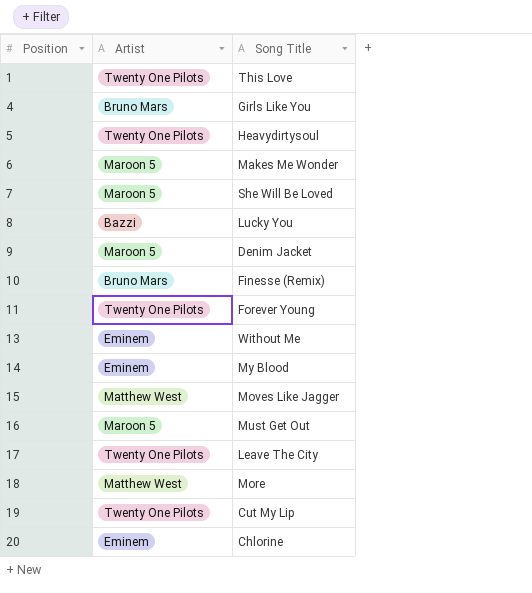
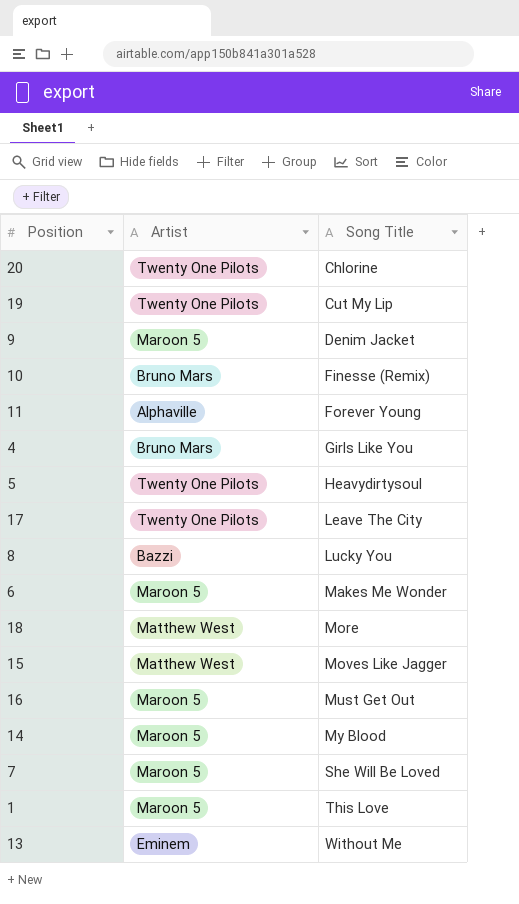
row order: Position ascending -> Song Title ascending
20 | Artist: Eminem -> Twenty One Pilots
11 | Artist: Twenty One Pilots -> Alphaville
14 | Artist: Eminem -> Maroon 5
1 | Artist: Twenty One Pilots -> Maroon 5

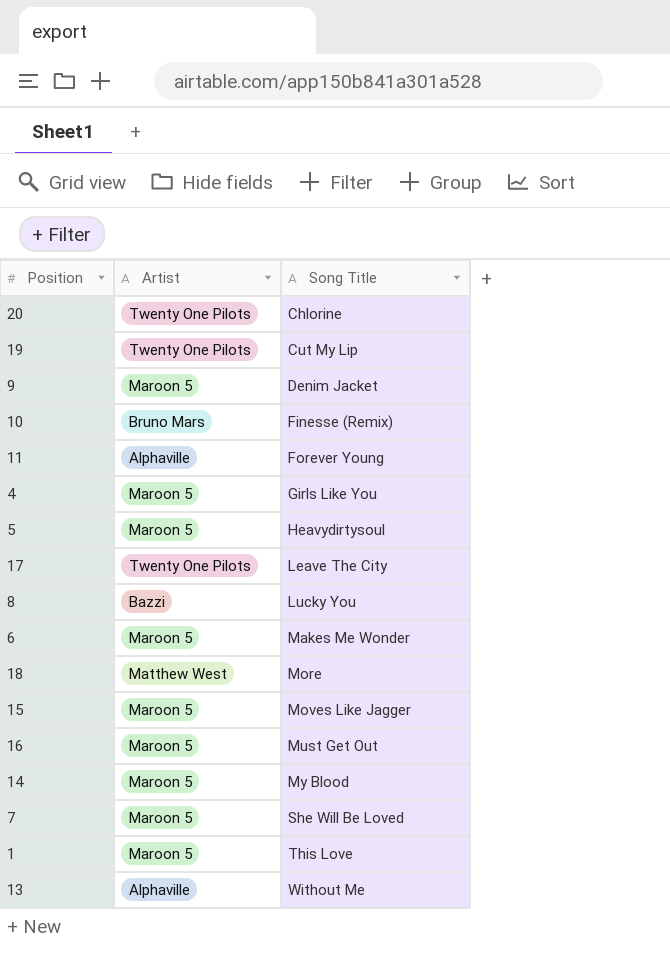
4 | Artist: Bruno Mars -> Maroon 5
5 | Artist: Twenty One Pilots -> Maroon 5
15 | Artist: Matthew West -> Maroon 5
13 | Artist: Eminem -> Alphaville

